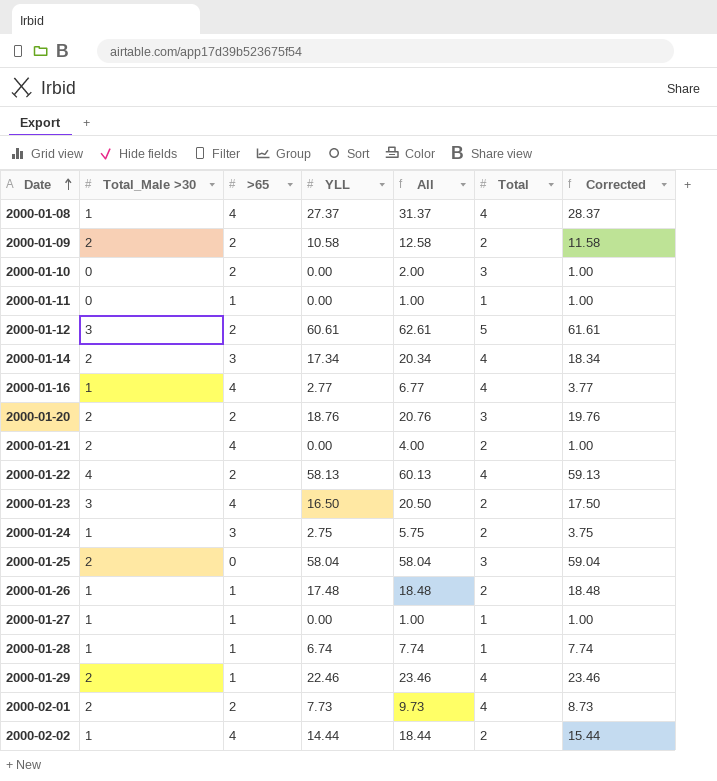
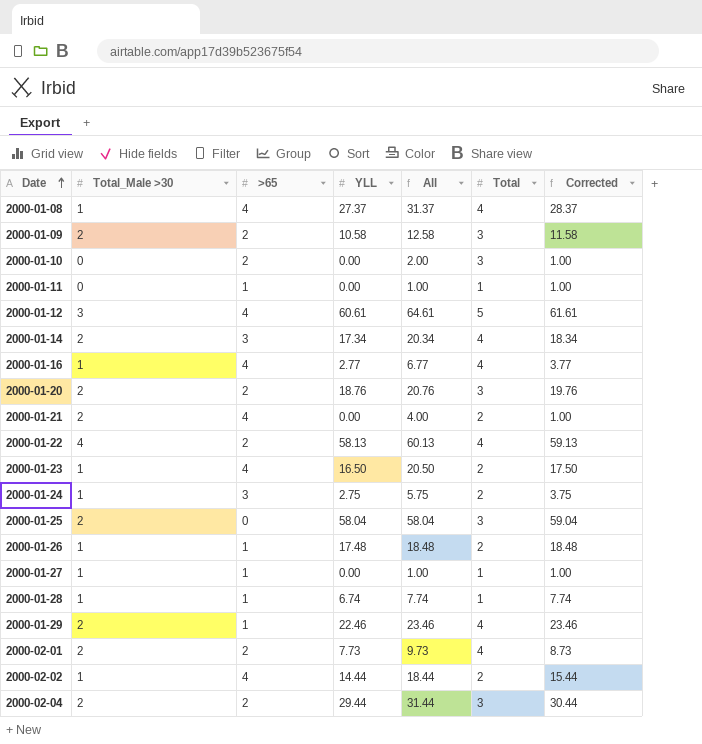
2000-01-09 | Total: 2 -> 3
2000-01-12 | >65: 2 -> 4
2000-01-12 | All: 62.61 -> 64.61
2000-01-23 | Total_Male >30: 3 -> 1
row 2000-02-04: none -> 2 | 2 | 29.44 | 31.44 | 3 | 30.44

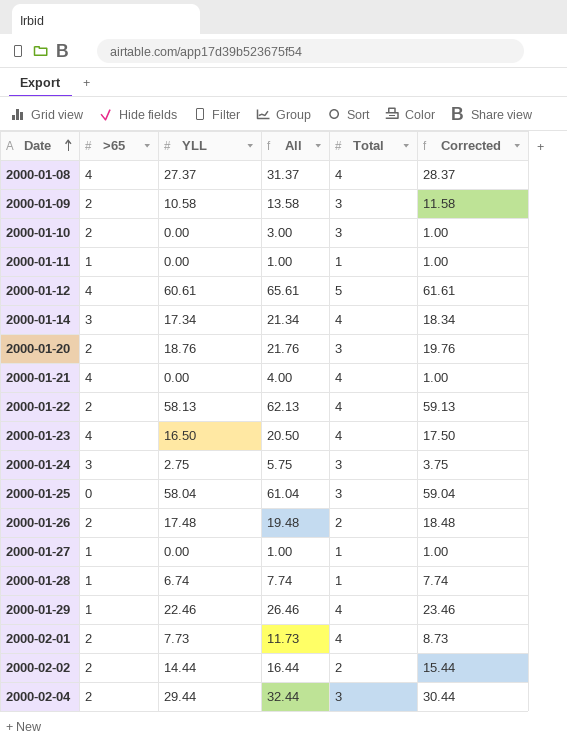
column Total_Male >30 | position: 2 -> none
column All | formula: [>65] + [YLL] -> [YLL] + [Total]
row 2000-01-16: 1 | 4 | 2.77 | 6.77 | 4 | 3.77 -> none
2000-01-21 | Total: 2 -> 4
2000-01-23 | Total: 2 -> 4
2000-01-24 | Total: 2 -> 3
2000-01-26 | >65: 1 -> 2
2000-02-02 | >65: 4 -> 2

